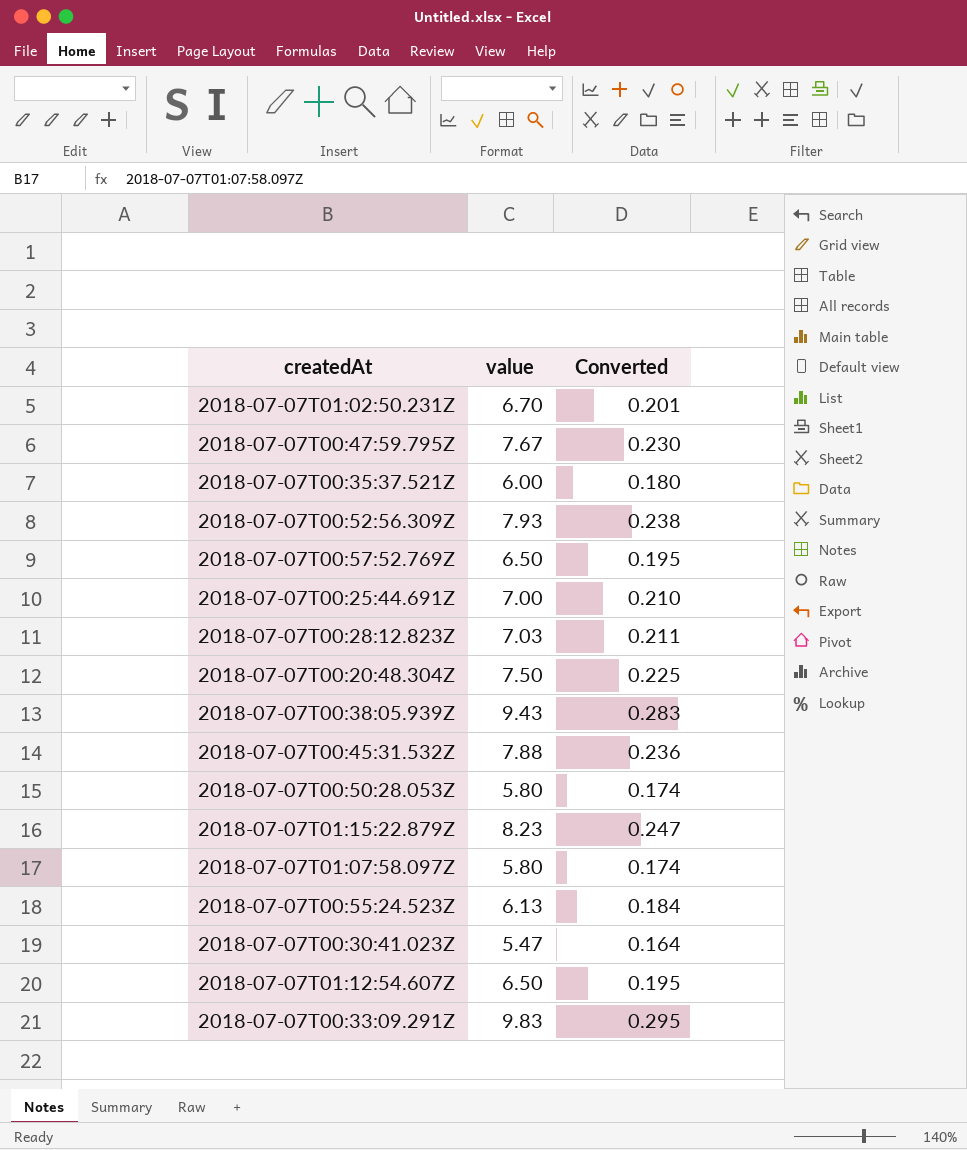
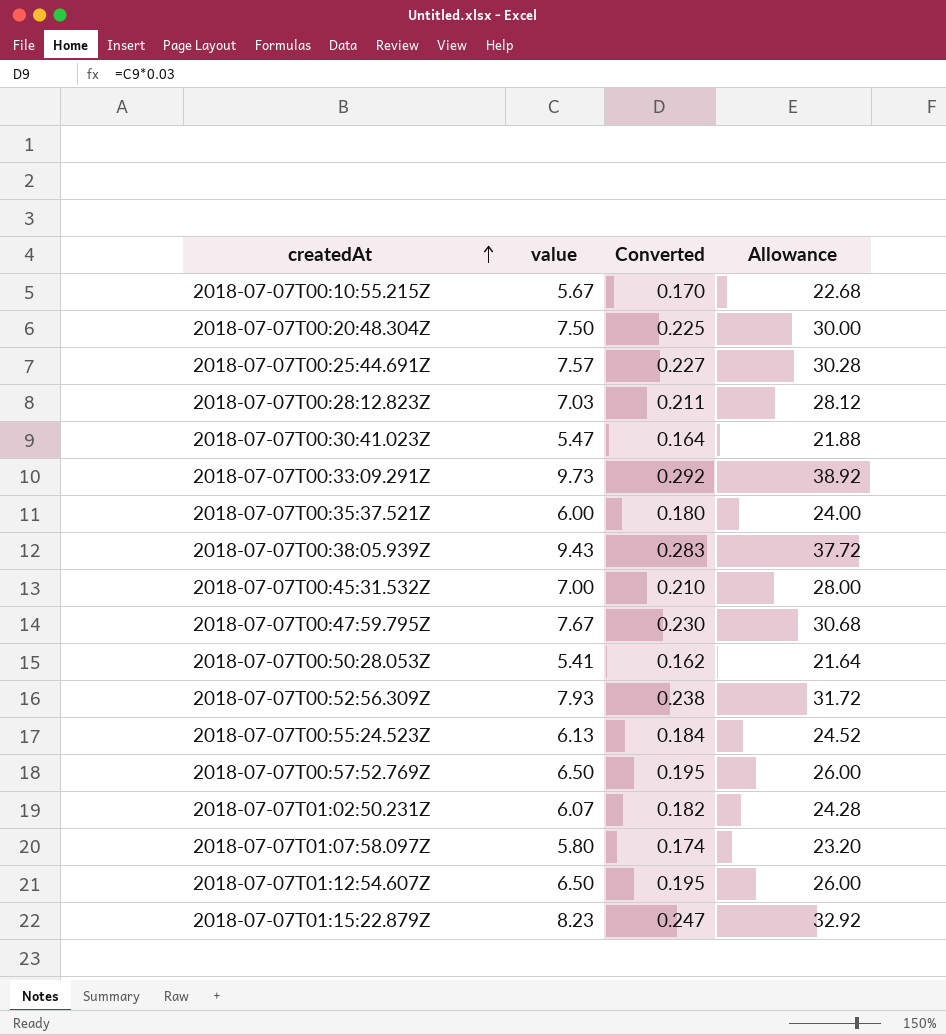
row order: none -> createdAt ascending
column Allowance | formula: none -> [value] * 4
row 2018-07-07T00:10:55.215Z: none -> 5.67 | 0.170 | 22.68
2018-07-07T00:25:44.691Z | value: 7.00 -> 7.57
2018-07-07T00:25:44.691Z | Converted: 0.210 -> 0.227
2018-07-07T00:33:09.291Z | value: 9.83 -> 9.73
2018-07-07T00:33:09.291Z | Converted: 0.295 -> 0.292
2018-07-07T00:45:31.532Z | value: 7.88 -> 7.00
2018-07-07T00:45:31.532Z | Converted: 0.236 -> 0.210
2018-07-07T00:50:28.053Z | value: 5.80 -> 5.41
2018-07-07T00:50:28.053Z | Converted: 0.174 -> 0.162
2018-07-07T01:02:50.231Z | value: 6.70 -> 6.07
2018-07-07T01:02:50.231Z | Converted: 0.201 -> 0.182

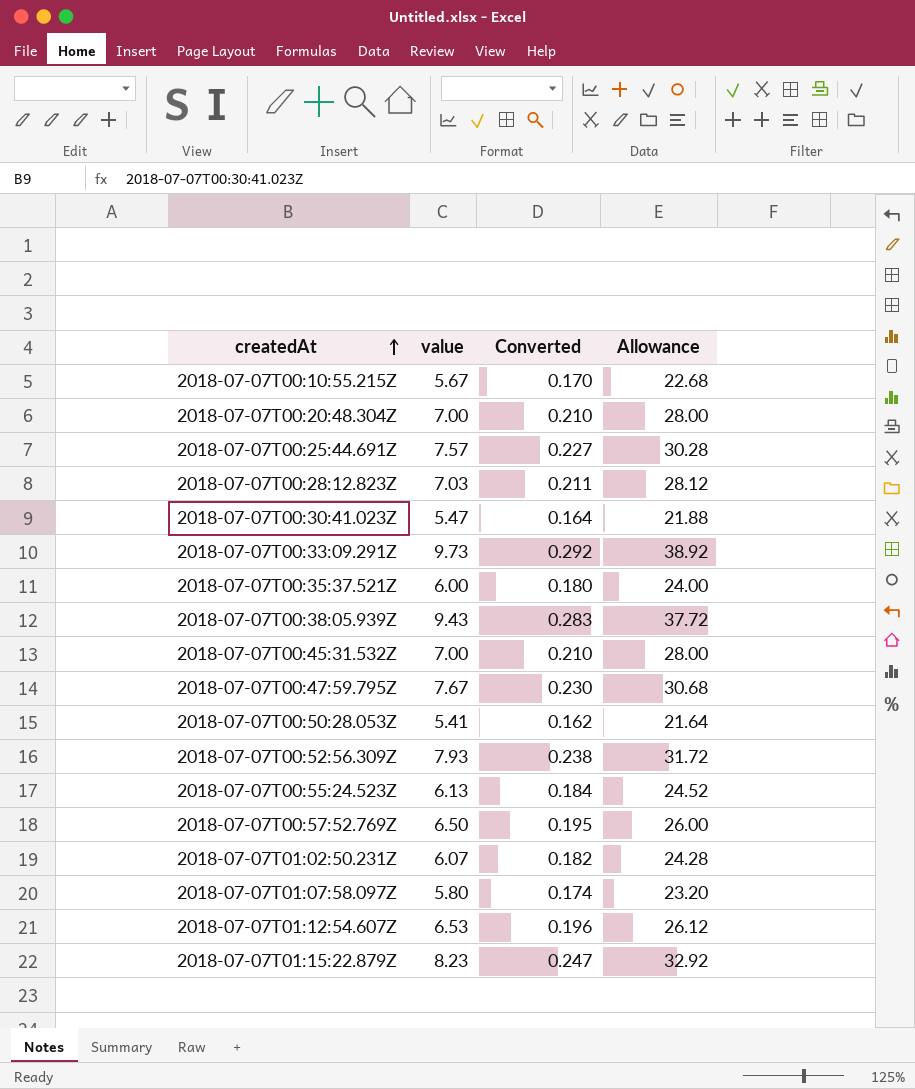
2018-07-07T00:20:48.304Z | value: 7.50 -> 7.00
2018-07-07T00:20:48.304Z | Converted: 0.225 -> 0.210
2018-07-07T00:20:48.304Z | Allowance: 30.00 -> 28.00
2018-07-07T01:12:54.607Z | value: 6.50 -> 6.53
2018-07-07T01:12:54.607Z | Converted: 0.195 -> 0.196
2018-07-07T01:12:54.607Z | Allowance: 26.00 -> 26.12

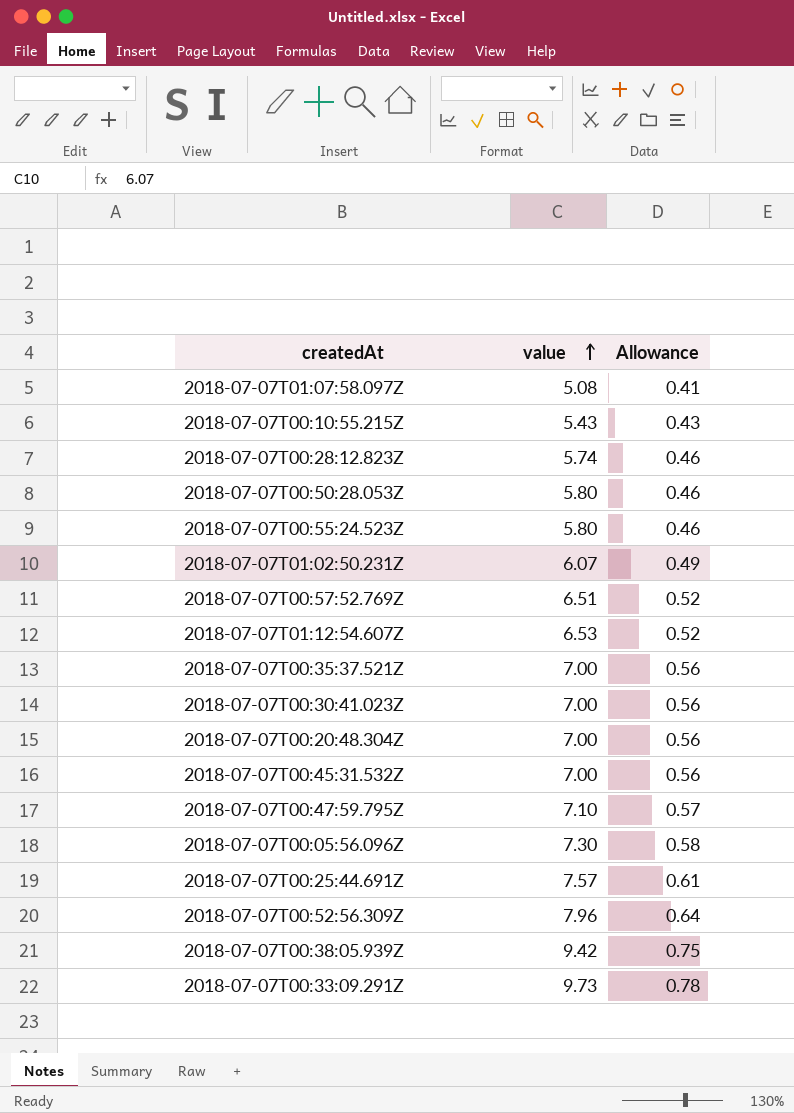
row order: createdAt ascending -> value ascending
column Converted | formula: [value] * 0.03 -> none
column Allowance | formula: [value] * 4 -> [value] * 0.08
row 2018-07-07T01:15:22.879Z: 8.23 | 0.247 | 32.92 -> none
2018-07-07T01:07:58.097Z | value: 5.80 -> 5.08
2018-07-07T00:10:55.215Z | value: 5.67 -> 5.43
2018-07-07T00:28:12.823Z | value: 7.03 -> 5.74
2018-07-07T00:50:28.053Z | value: 5.41 -> 5.80
2018-07-07T00:55:24.523Z | value: 6.13 -> 5.80
2018-07-07T00:57:52.769Z | value: 6.50 -> 6.51
2018-07-07T00:35:37.521Z | value: 6.00 -> 7.00
2018-07-07T00:30:41.023Z | value: 5.47 -> 7.00
2018-07-07T00:47:59.795Z | value: 7.67 -> 7.10
row 2018-07-07T00:05:56.096Z: none -> 7.30 | 0.58
2018-07-07T00:52:56.309Z | value: 7.93 -> 7.96
2018-07-07T00:38:05.939Z | value: 9.43 -> 9.42

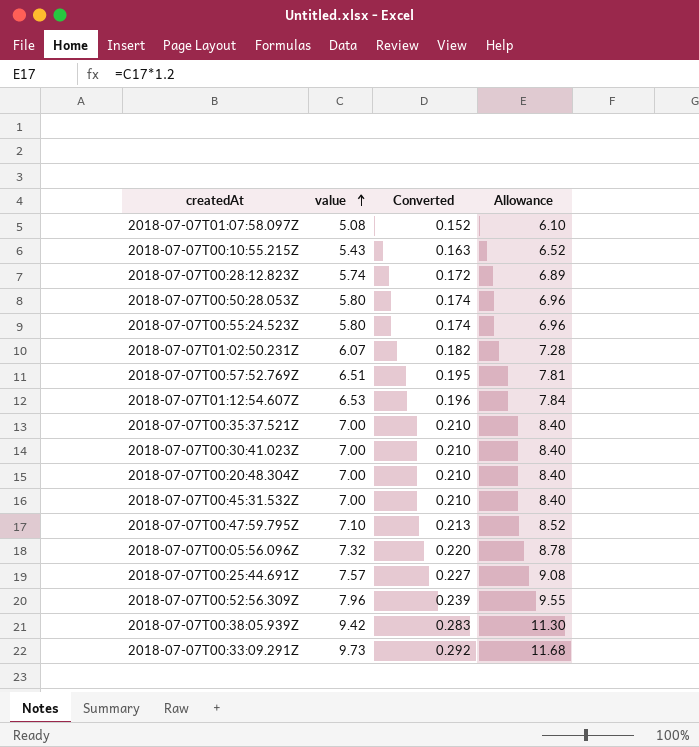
column Converted | formula: none -> [value] * 0.03
column Allowance | formula: [value] * 0.08 -> [value] * 1.2
2018-07-07T00:05:56.096Z | value: 7.30 -> 7.32

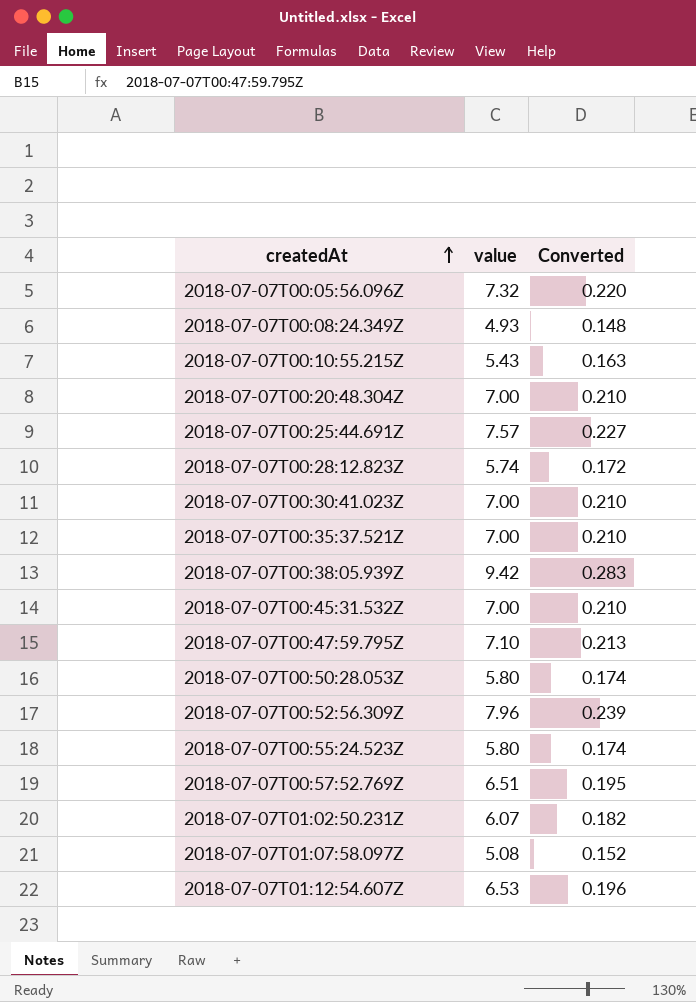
row order: value ascending -> createdAt ascending
column Allowance | formula: [value] * 1.2 -> none
row 2018-07-07T00:33:09.291Z: 9.73 | 0.292 | 11.68 -> none
row 2018-07-07T00:08:24.349Z: none -> 4.93 | 0.148

